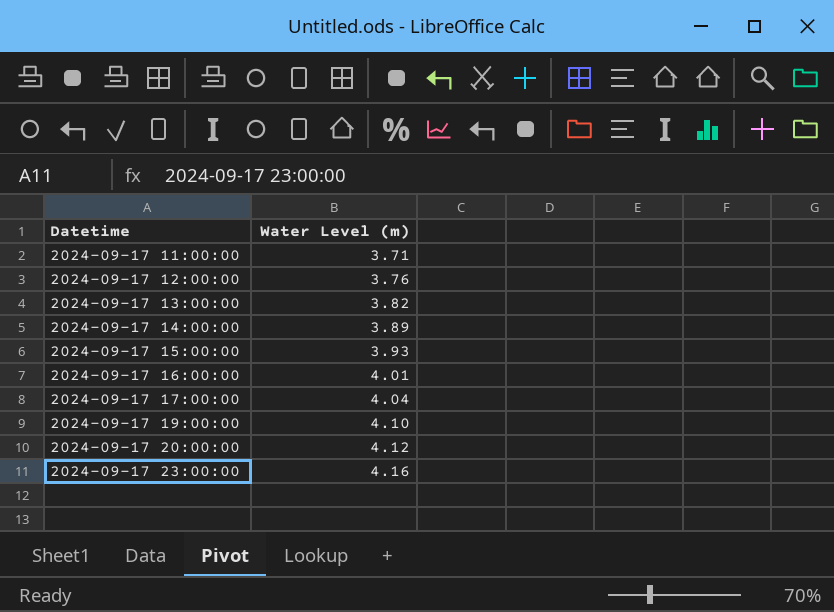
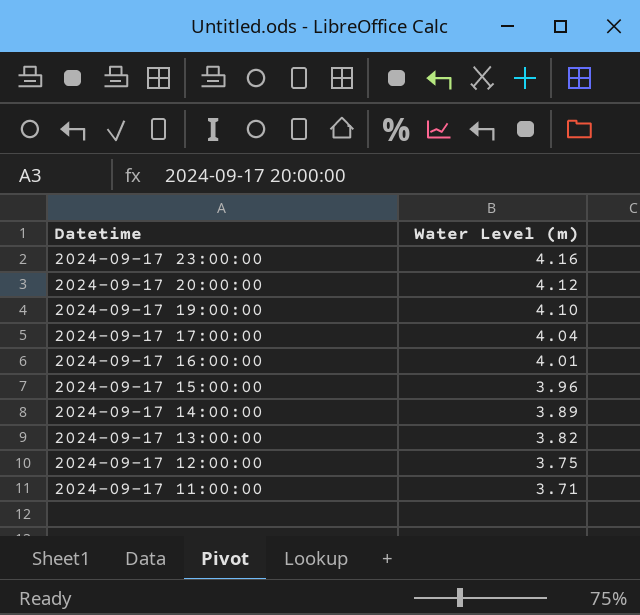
row order: Datetime ascending -> Datetime descending
2024-09-17 15:00:00 | Water Level (m): 3.93 -> 3.96
2024-09-17 12:00:00 | Water Level (m): 3.76 -> 3.75

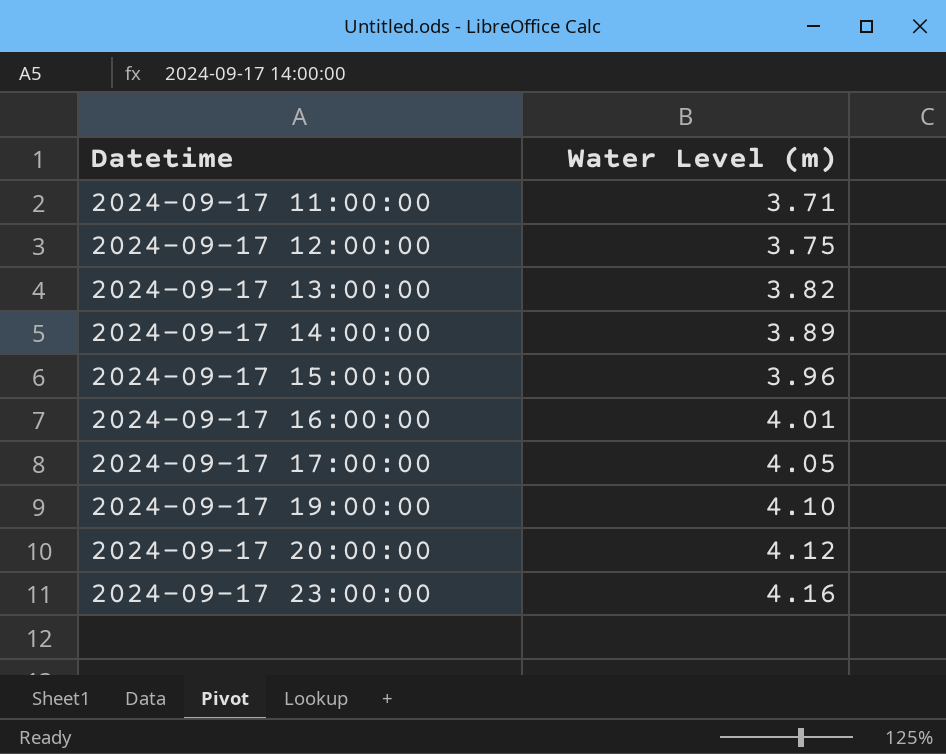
row order: Datetime descending -> Datetime ascending
2024-09-17 17:00:00 | Water Level (m): 4.04 -> 4.05

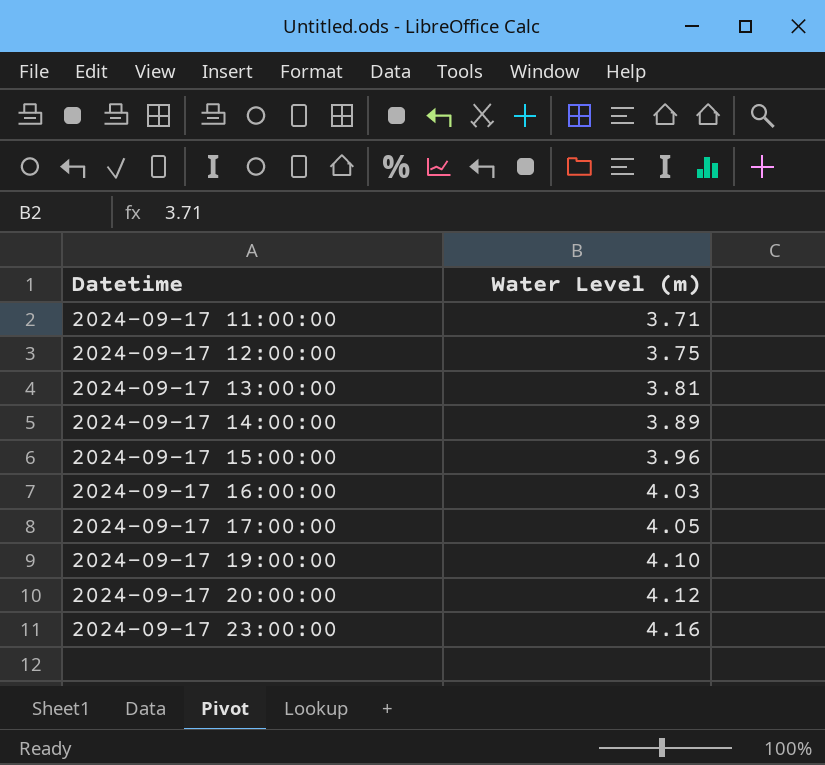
2024-09-17 13:00:00 | Water Level (m): 3.82 -> 3.81
2024-09-17 16:00:00 | Water Level (m): 4.01 -> 4.03

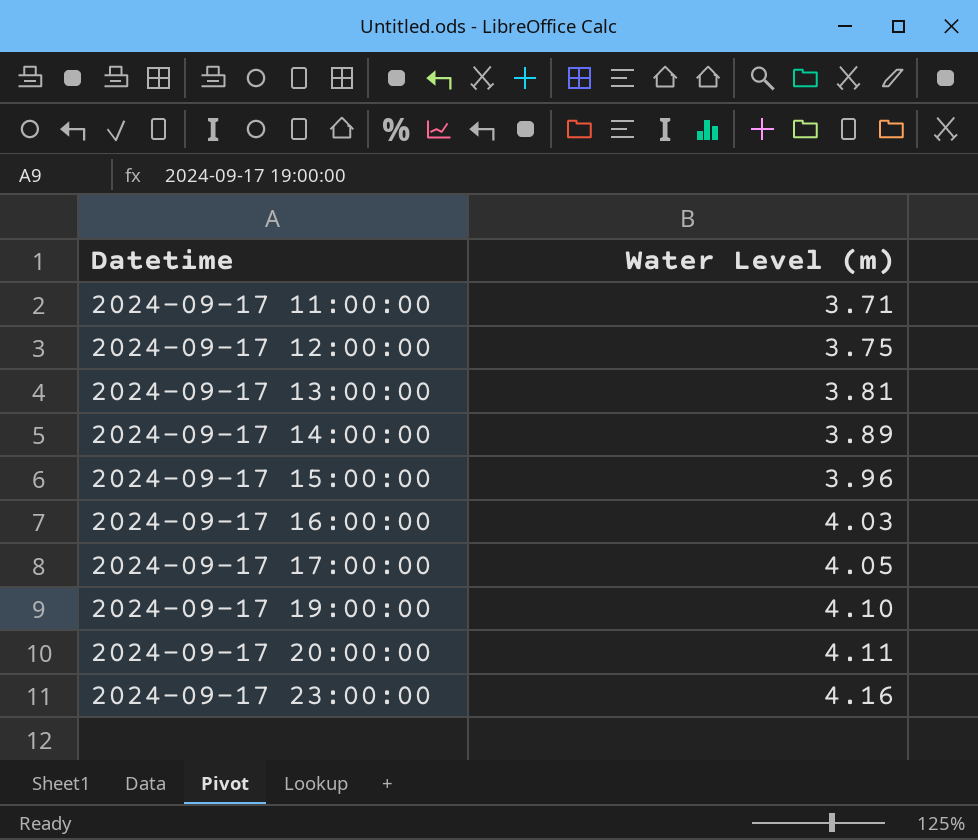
2024-09-17 20:00:00 | Water Level (m): 4.12 -> 4.11

